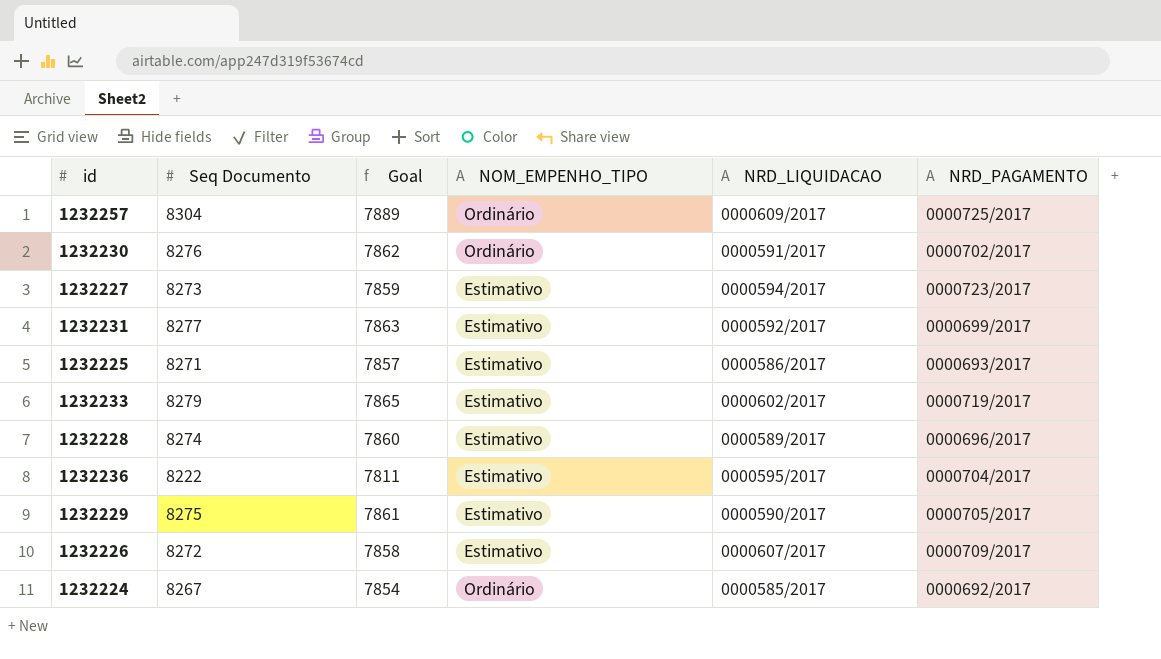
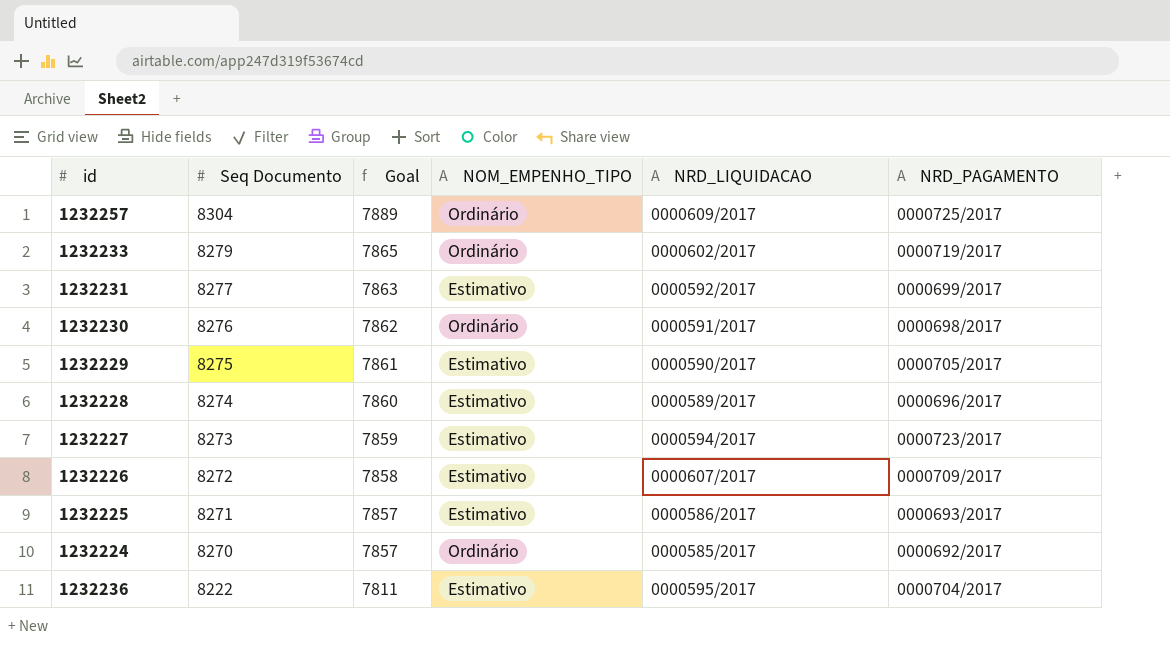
row order: none -> Seq Documento descending
1232233 | NOM_EMPENHO_TIPO: Estimativo -> Ordinário
1232230 | NRD_PAGAMENTO: 0000702/2017 -> 0000698/2017
1232224 | Seq Documento: 8267 -> 8270
1232224 | Goal: 7854 -> 7857

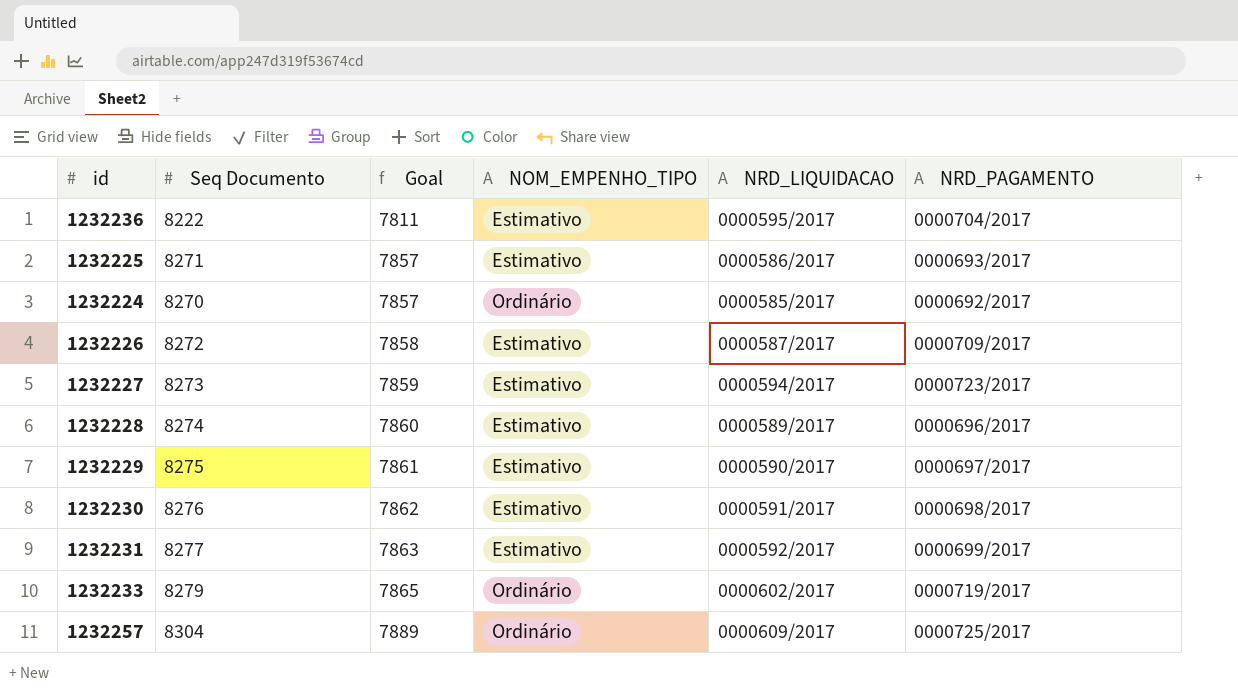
row order: Seq Documento descending -> Goal ascending
1232226 | NRD_LIQUIDACAO: 0000607/2017 -> 0000587/2017
1232229 | NRD_PAGAMENTO: 0000705/2017 -> 0000697/2017
1232230 | NOM_EMPENHO_TIPO: Ordinário -> Estimativo

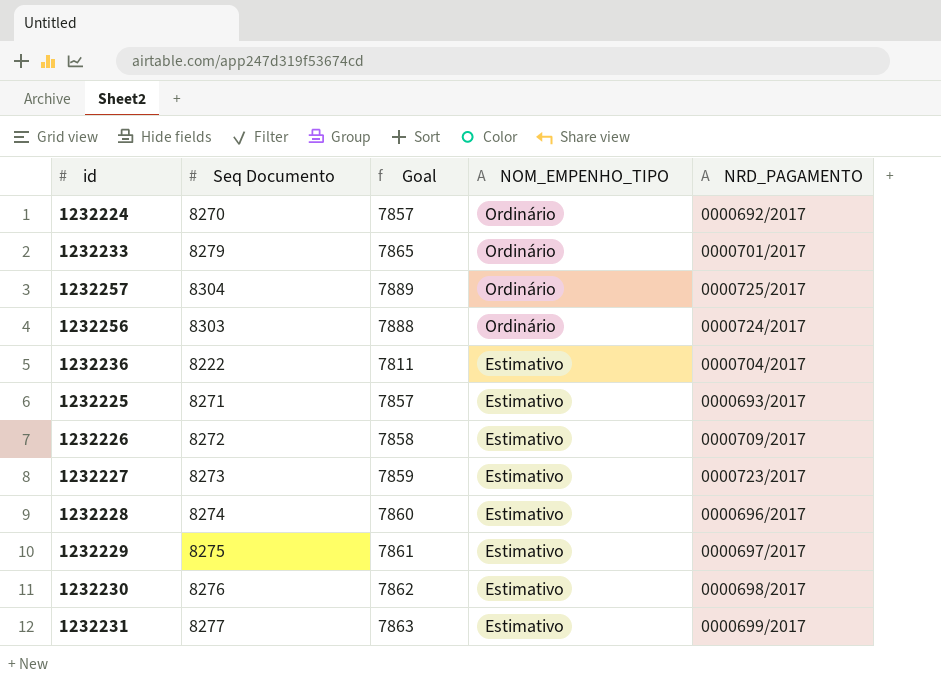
row order: Goal ascending -> NOM_EMPENHO_TIPO descending
column NRD_LIQUIDACAO | position: 5 -> none
1232233 | NRD_PAGAMENTO: 0000719/2017 -> 0000701/2017
row 1232256: none -> 8303 | 7888 | Ordinário | 0000724/2017

